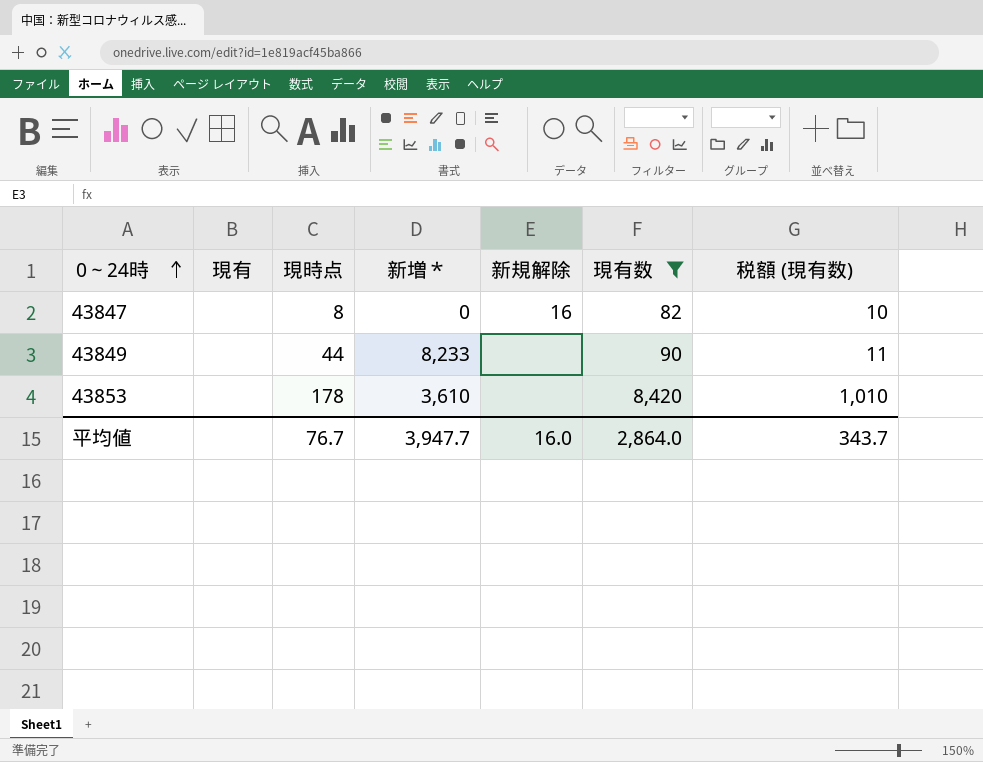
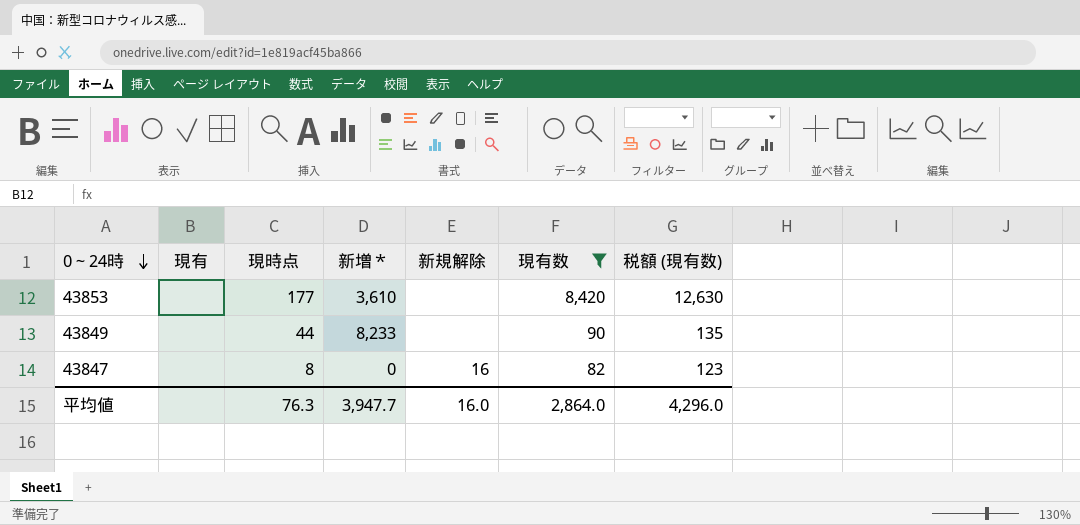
row order: 0～24時 ascending -> 0～24時 descending
column 税額 (現有数) | formula: [現有数] * 0.12 -> [現有数] * 1.5
43853 | 現時点: 178 -> 177
平均値 | 現時点: 76.7 -> 76.3
平均値 | 税額 (現有数): 343.7 -> 4,296.0

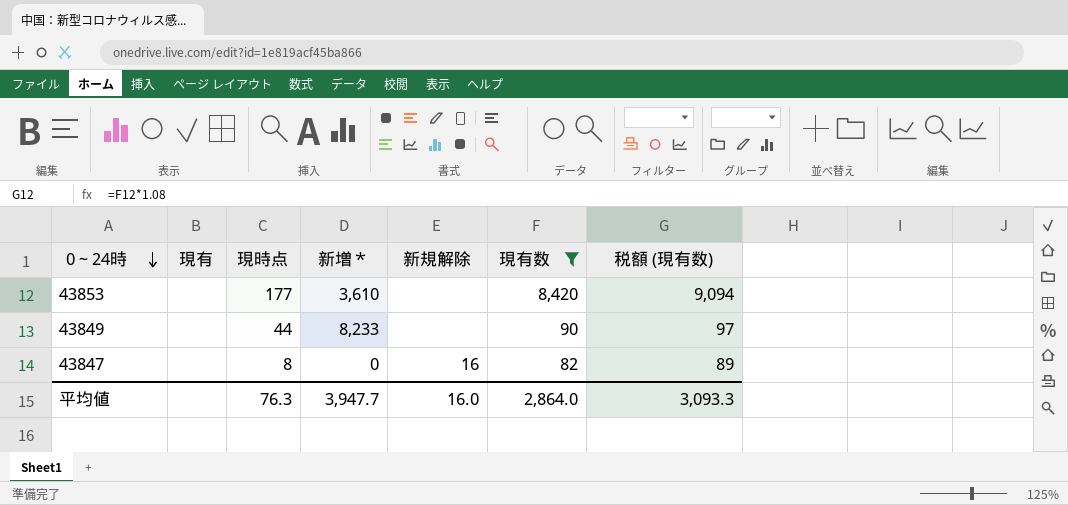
column 税額 (現有数) | formula: [現有数] * 1.5 -> [現有数] * 1.08
平均値 | 税額 (現有数): 4,296.0 -> 3,093.3

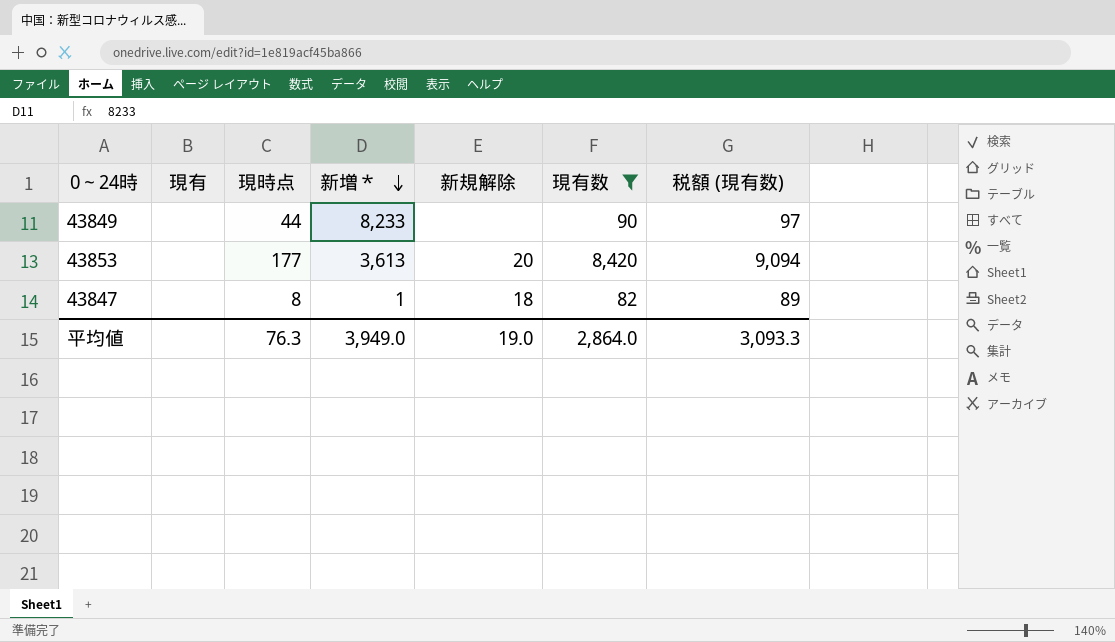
row order: 0～24時 descending -> 新増＊ descending
43853 | 新増＊: 3,610 -> 3,613
43853 | 新規解除: none -> 20
43847 | 新増＊: 0 -> 1
43847 | 新規解除: 16 -> 18
平均値 | 新増＊: 3,947.7 -> 3,949.0
平均値 | 新規解除: 16.0 -> 19.0

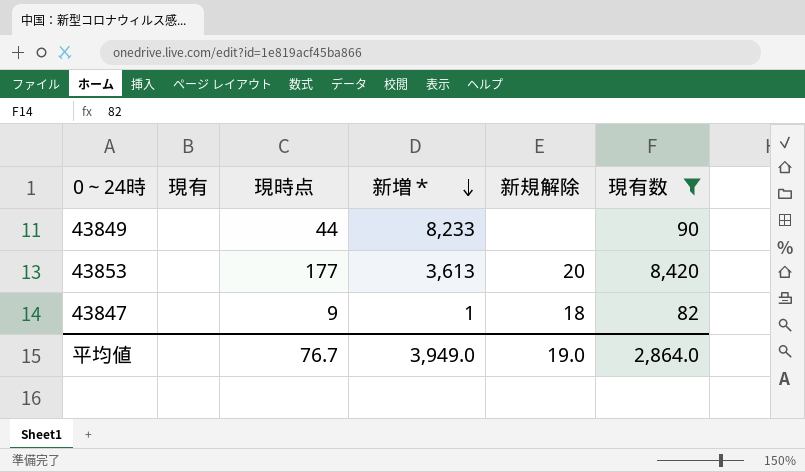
column 税額 (現有数) | formula: [現有数] * 1.08 -> none
43847 | 現時点: 8 -> 9
平均値 | 現時点: 76.3 -> 76.7

